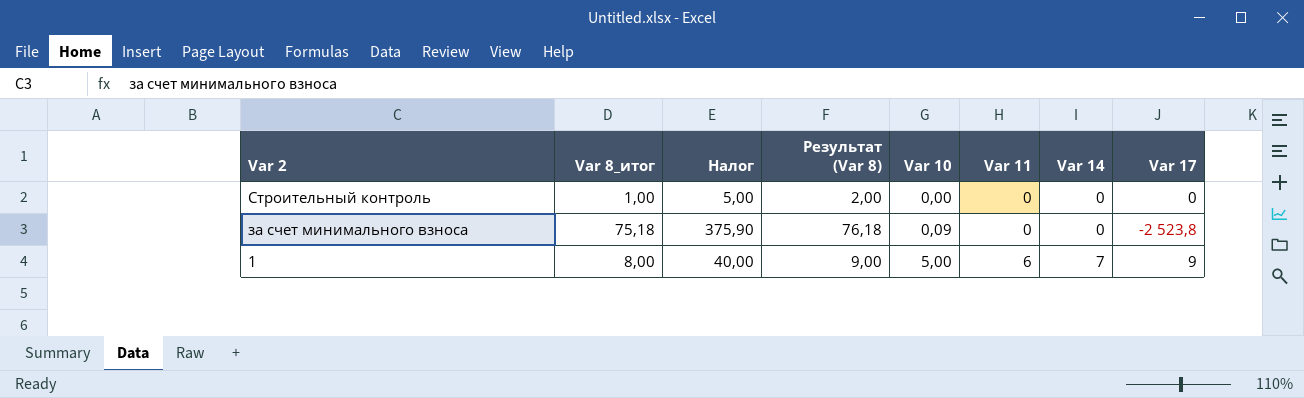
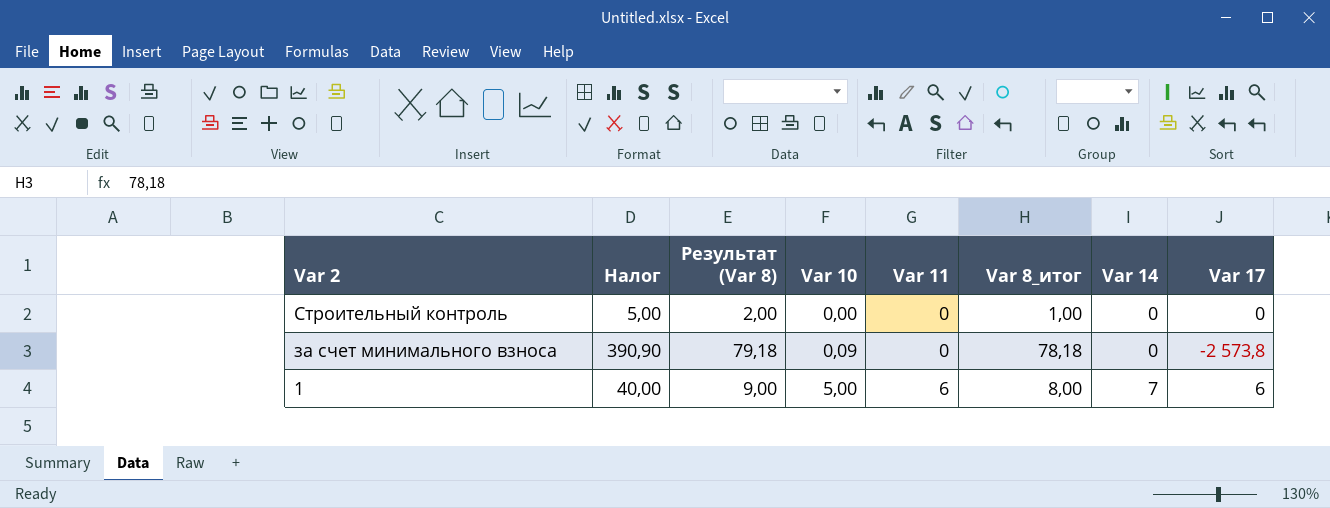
column Var 8_итог | position: 2 -> 6
за счет минимального взноса | Налог: 375,90 -> 390,90
за счет минимального взноса | Результат (Var 8): 76,18 -> 79,18
за счет минимального взноса | Var 8_итог: 75,18 -> 78,18
за счет минимального взноса | Var 17: -2 523,8 -> -2 573,8
1 | Var 17: 9 -> 6

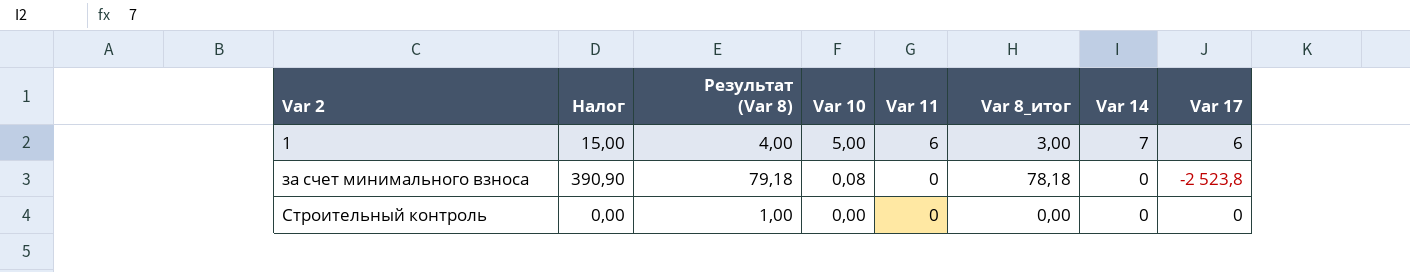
row order: Var 2 descending -> Var 2 ascending
1 | Налог: 40,00 -> 15,00
1 | Результат (Var 8): 9,00 -> 4,00
1 | Var 8_итог: 8,00 -> 3,00
за счет минимального взноса | Var 10: 0,09 -> 0,08
за счет минимального взноса | Var 17: -2 573,8 -> -2 523,8
Строительный контроль | Налог: 5,00 -> 0,00
Строительный контроль | Результат (Var 8): 2,00 -> 1,00
Строительный контроль | Var 8_итог: 1,00 -> 0,00

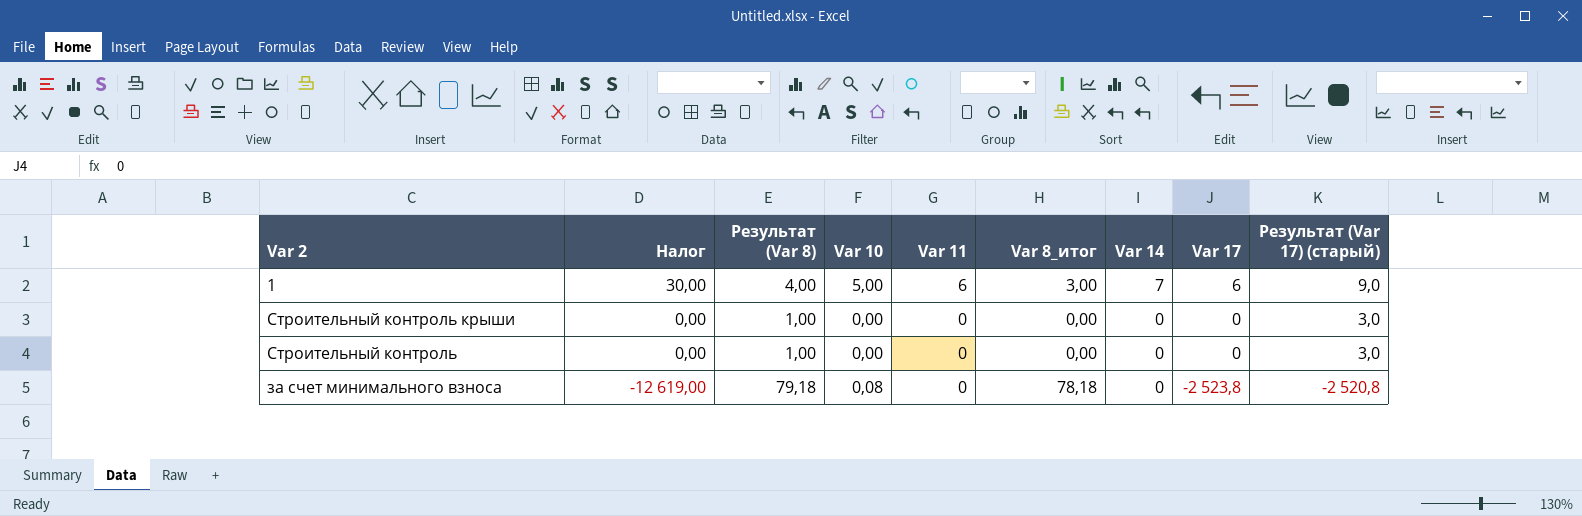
row order: Var 2 ascending -> Налог descending
column Налог | formula: [Var 8_итог] * 5 -> [Var 17] * 5
column Результат (Var 17) (старый) | formula: none -> [Var 17] + 3
row Строительный контроль крыши: none -> 0,00 | 1,00 | 0,00 | 0 | 0,00 | 0 | 0 | 3,0

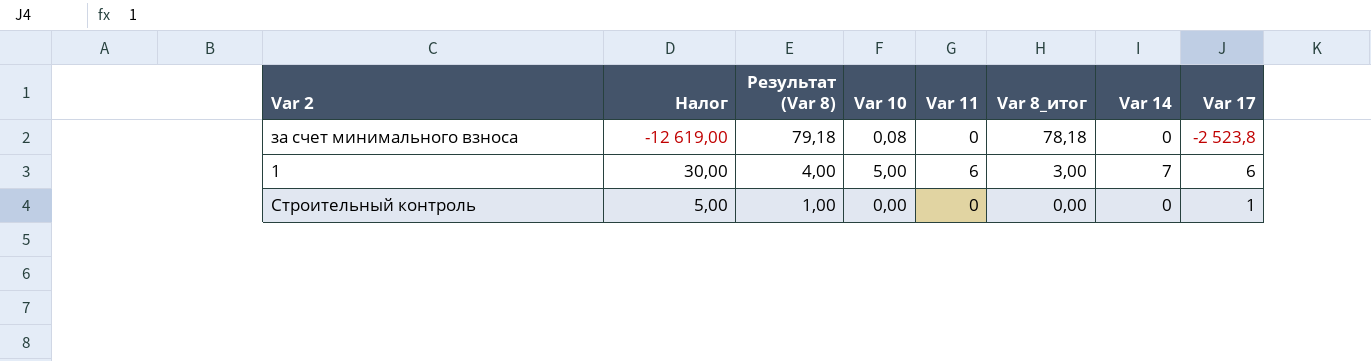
row order: Налог descending -> Результат (Var 8) descending
column Результат (Var 17) (старый) | formula: [Var 17] + 3 -> none
row Строительный контроль крыши: 0,00 | 1,00 | 0,00 | 0 | 0,00 | 0 | 0 | 3,0 -> none
Строительный контроль | Налог: 0,00 -> 5,00
Строительный контроль | Var 17: 0 -> 1

